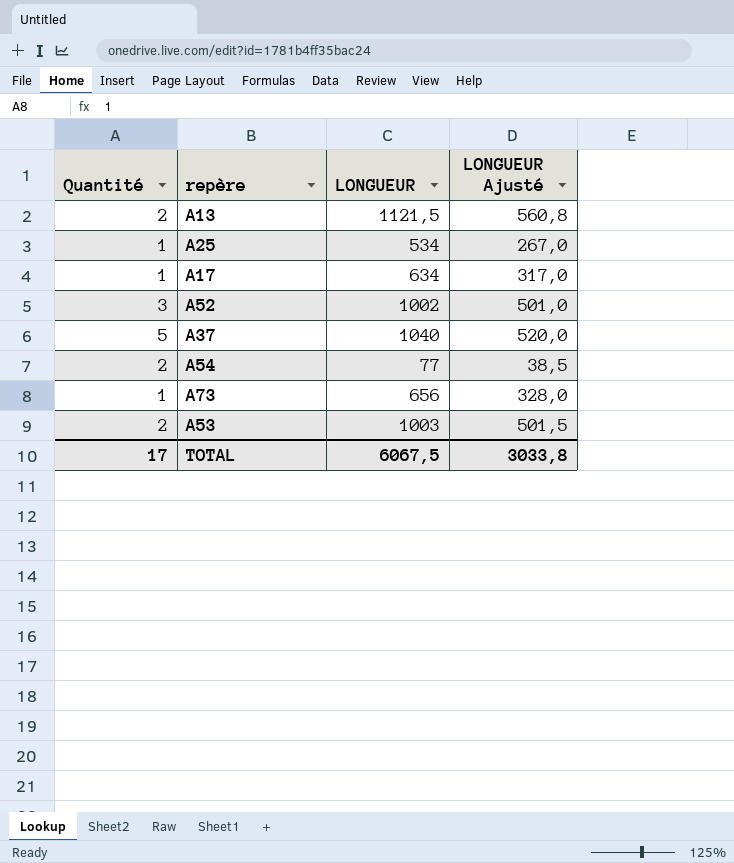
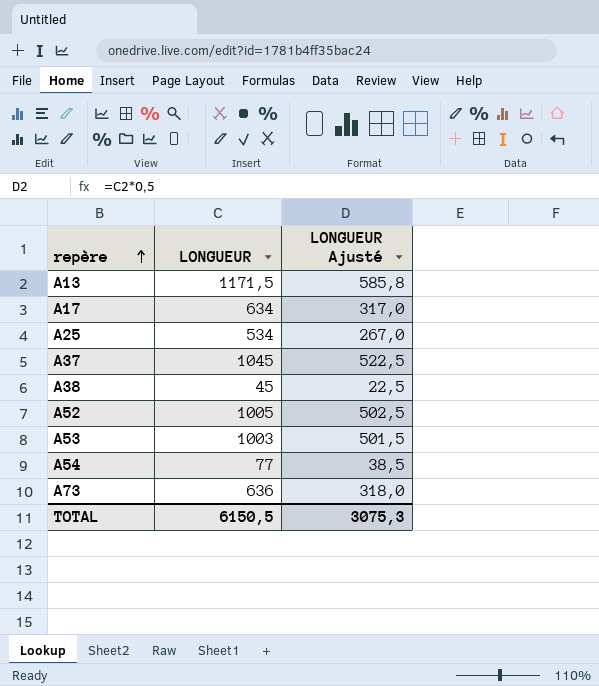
row order: none -> repère ascending
column Quantité | position: 1 -> none
A13 | LONGUEUR: 1121,5 -> 1171,5
A13 | LONGUEUR Ajusté: 560,8 -> 585,8
A37 | LONGUEUR: 1040 -> 1045
A37 | LONGUEUR Ajusté: 520,0 -> 522,5
row A38: none -> 45 | 22,5
A52 | LONGUEUR: 1002 -> 1005
A52 | LONGUEUR Ajusté: 501,0 -> 502,5
A73 | LONGUEUR: 656 -> 636
A73 | LONGUEUR Ajusté: 328,0 -> 318,0
TOTAL | LONGUEUR: 6067,5 -> 6150,5
TOTAL | LONGUEUR Ajusté: 3033,8 -> 3075,3

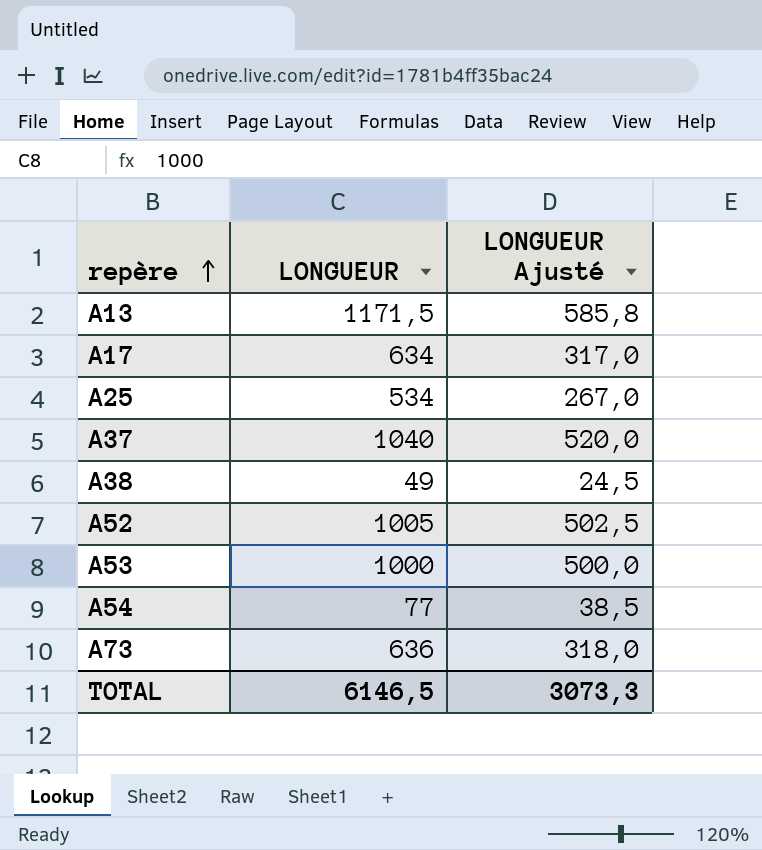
A37 | LONGUEUR: 1045 -> 1040
A37 | LONGUEUR Ajusté: 522,5 -> 520,0
A38 | LONGUEUR: 45 -> 49
A38 | LONGUEUR Ajusté: 22,5 -> 24,5
A53 | LONGUEUR: 1003 -> 1000
A53 | LONGUEUR Ajusté: 501,5 -> 500,0
TOTAL | LONGUEUR: 6150,5 -> 6146,5
TOTAL | LONGUEUR Ajusté: 3075,3 -> 3073,3

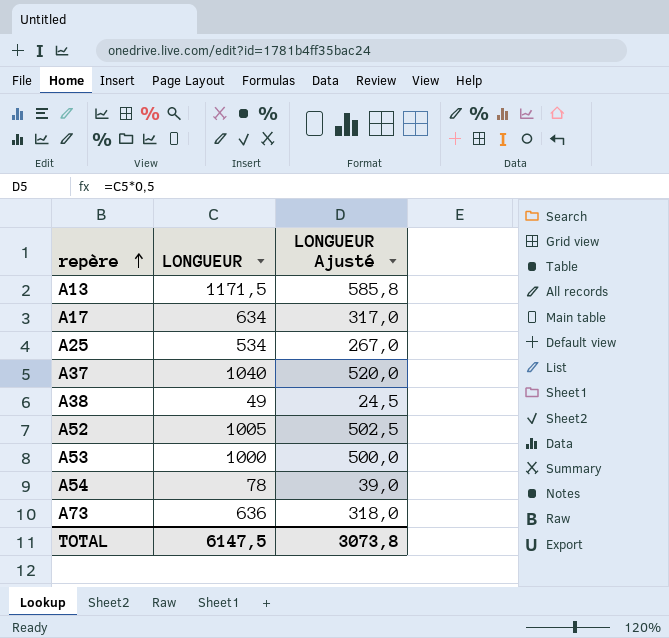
A54 | LONGUEUR: 77 -> 78
A54 | LONGUEUR Ajusté: 38,5 -> 39,0
TOTAL | LONGUEUR: 6146,5 -> 6147,5
TOTAL | LONGUEUR Ajusté: 3073,3 -> 3073,8

